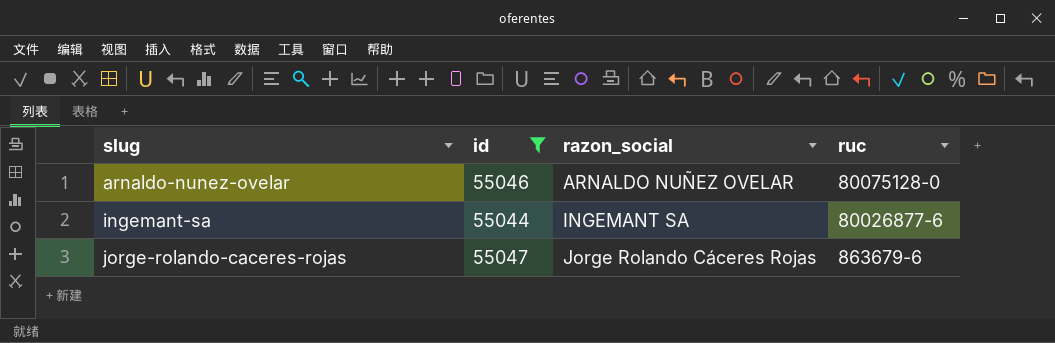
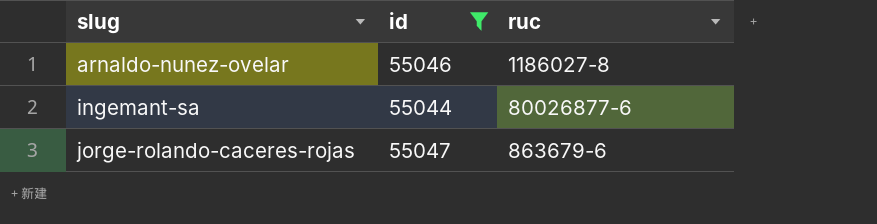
column razon_social | position: 3 -> none
arnaldo-nunez-ovelar | ruc: 80075128-0 -> 1186027-8

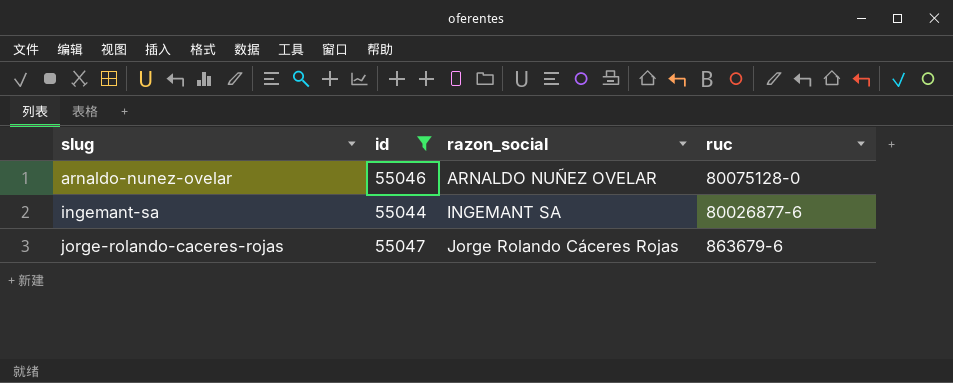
column razon_social | position: none -> 3
arnaldo-nunez-ovelar | ruc: 1186027-8 -> 80075128-0

